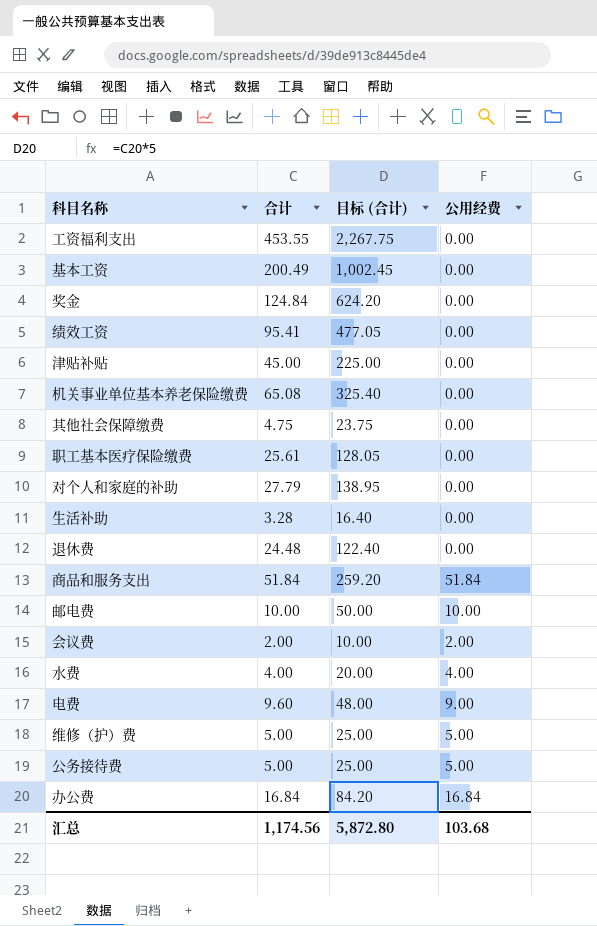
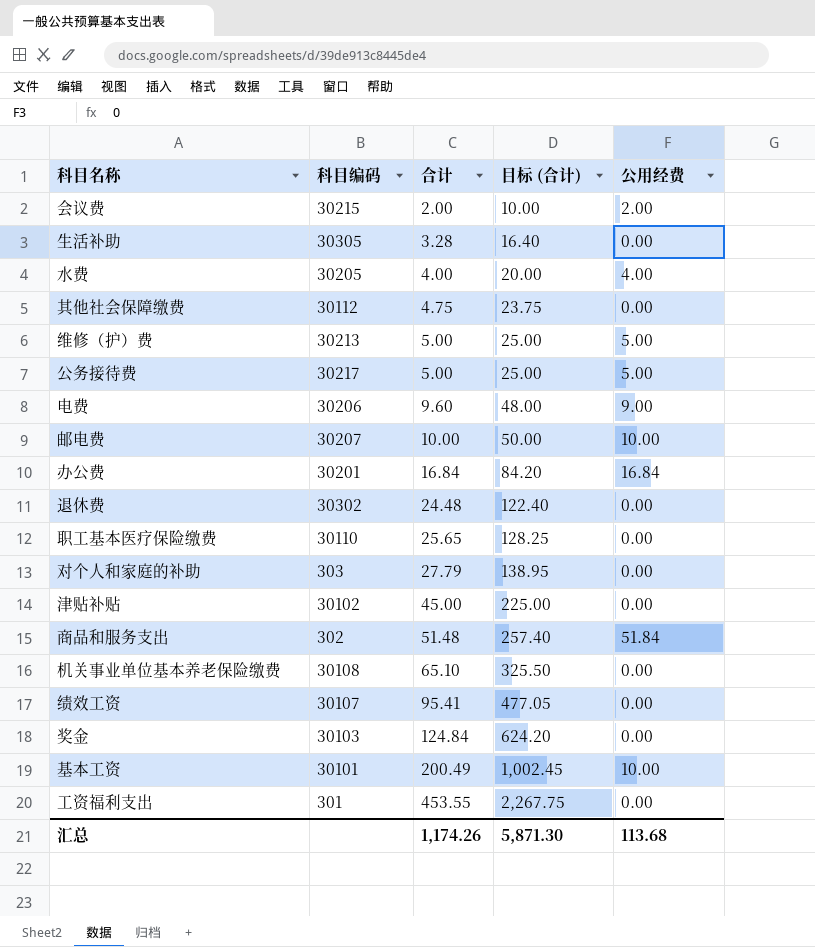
row order: none -> 合计 ascending
column 科目编码 | position: none -> 2
职工基本医疗保险缴费 | 合计: 25.61 -> 25.65
职工基本医疗保险缴费 | 目标 (合计): 128.05 -> 128.25
商品和服务支出 | 合计: 51.84 -> 51.48
商品和服务支出 | 目标 (合计): 259.20 -> 257.40
机关事业单位基本养老保险缴费 | 合计: 65.08 -> 65.10
机关事业单位基本养老保险缴费 | 目标 (合计): 325.40 -> 325.50
基本工资 | 公用经费: 0.00 -> 10.00
汇总 | 合计: 1,174.56 -> 1,174.26
汇总 | 目标 (合计): 5,872.80 -> 5,871.30
汇总 | 公用经费: 103.68 -> 113.68

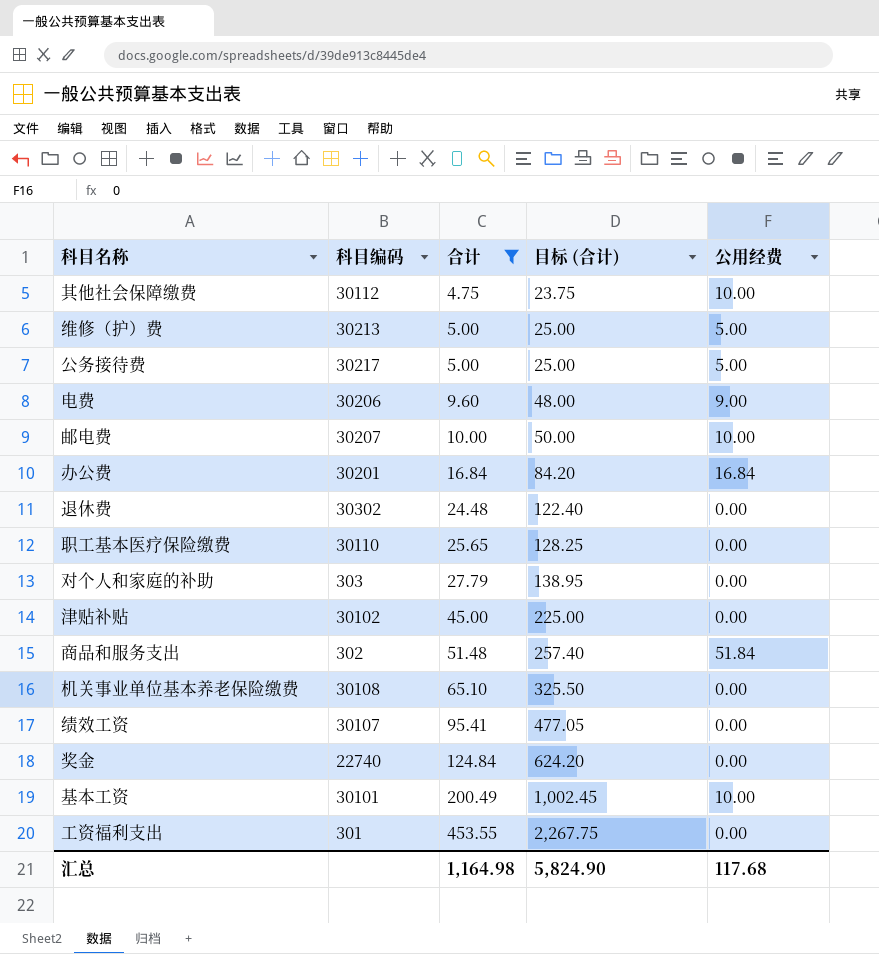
filter: none -> 合计 >= 4.75
其他社会保障缴费 | 公用经费: 0.00 -> 10.00
奖金 | 科目编码: 30103 -> 22740
汇总 | 合计: 1,174.26 -> 1,164.98
汇总 | 目标 (合计): 5,871.30 -> 5,824.90
汇总 | 公用经费: 113.68 -> 117.68

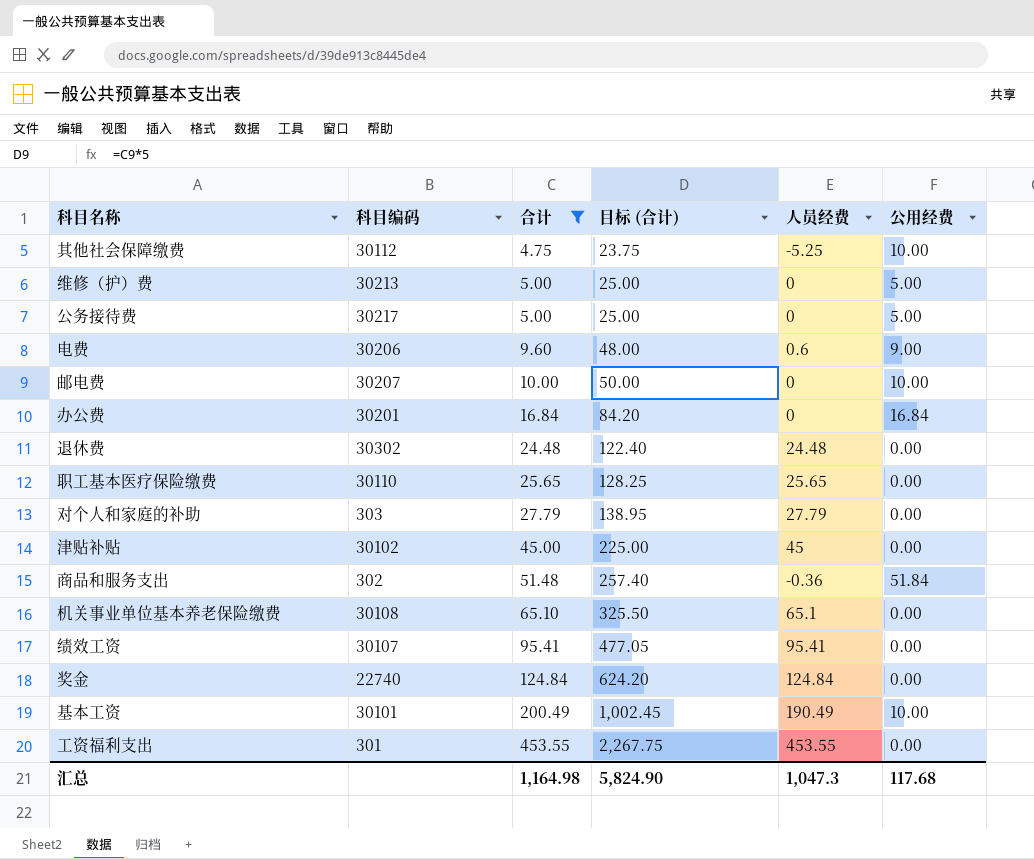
column 人员经费 | formula: none -> [合计] - [公用经费]

